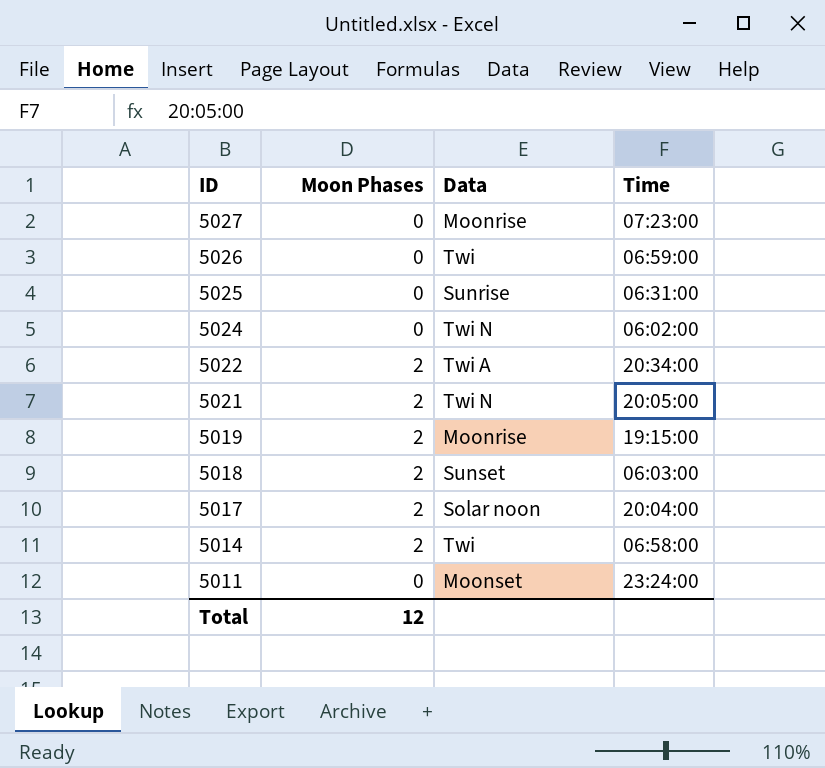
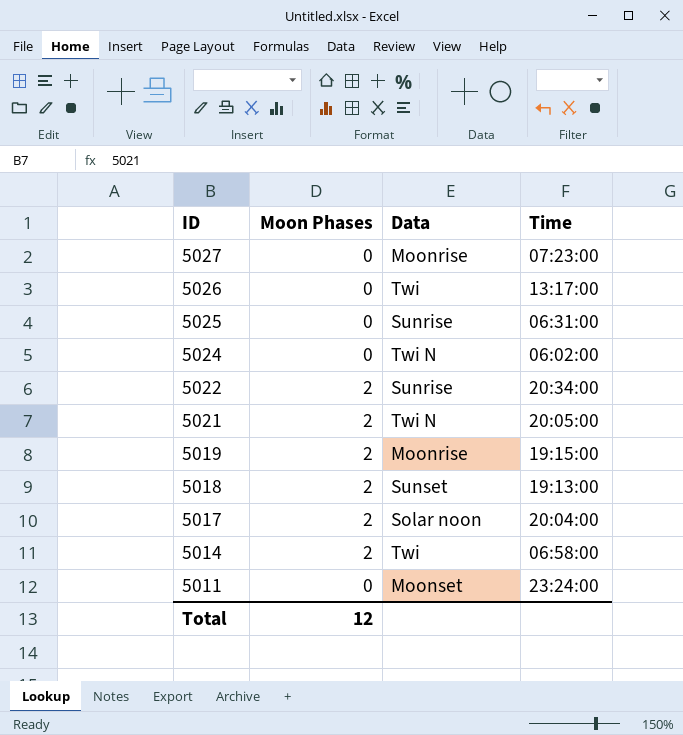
5026 | Time: 06:59:00 -> 13:17:00
5022 | Data: Twi A -> Sunrise
5018 | Time: 06:03:00 -> 19:13:00

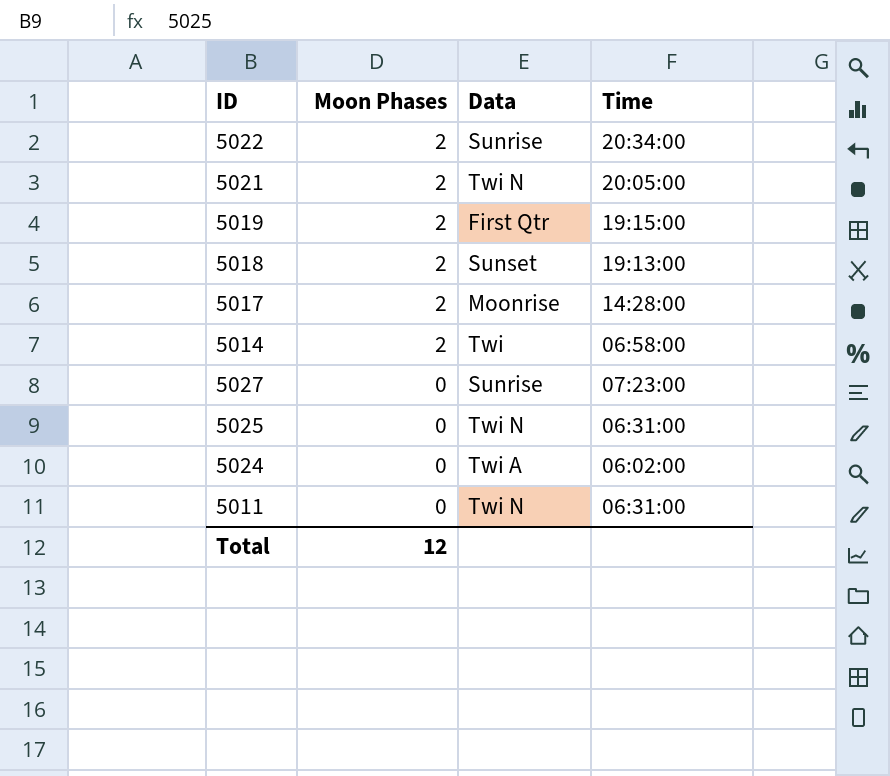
row order: ID descending -> Moon Phases descending
row 5026: 0 | Twi | 13:17:00 -> none
5019 | Data: Moonrise -> First Qtr
5017 | Data: Solar noon -> Moonrise
5017 | Time: 20:04:00 -> 14:28:00
5027 | Data: Moonrise -> Sunrise
5025 | Data: Sunrise -> Twi N
5024 | Data: Twi N -> Twi A
5011 | Data: Moonset -> Twi N
5011 | Time: 23:24:00 -> 06:31:00

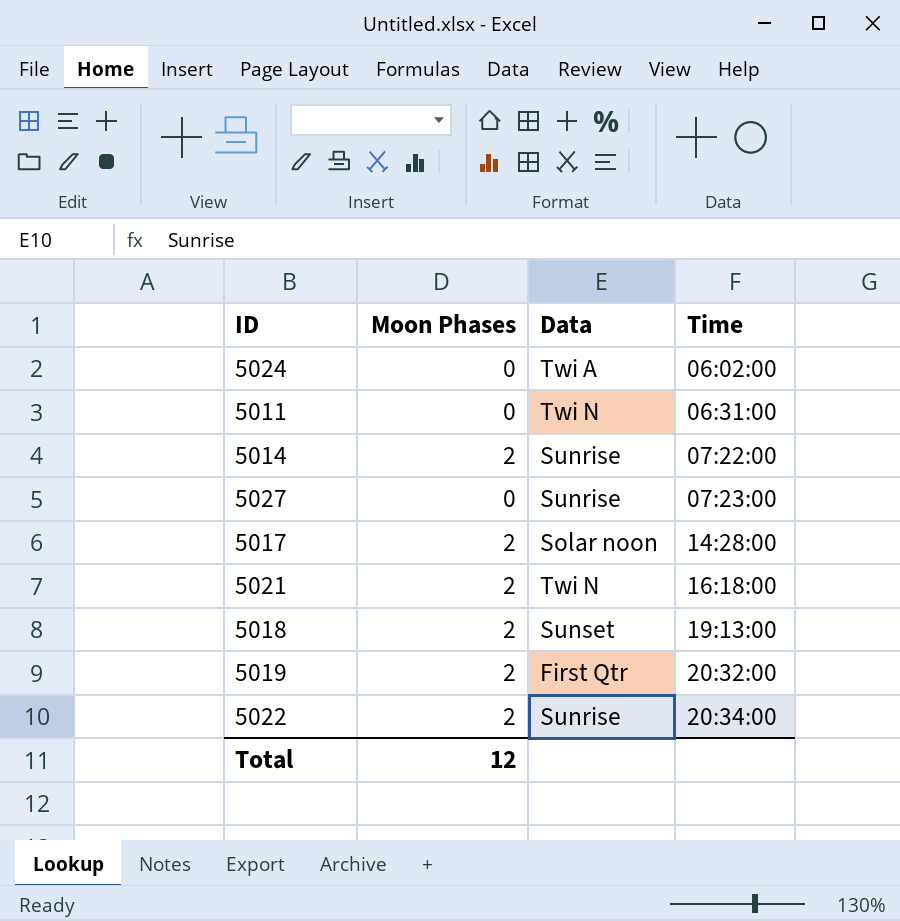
row order: Moon Phases descending -> Time ascending
row 5025: 0 | Twi N | 06:31:00 -> none
5014 | Data: Twi -> Sunrise
5014 | Time: 06:58:00 -> 07:22:00
5017 | Data: Moonrise -> Solar noon
5021 | Time: 20:05:00 -> 16:18:00
5019 | Time: 19:15:00 -> 20:32:00

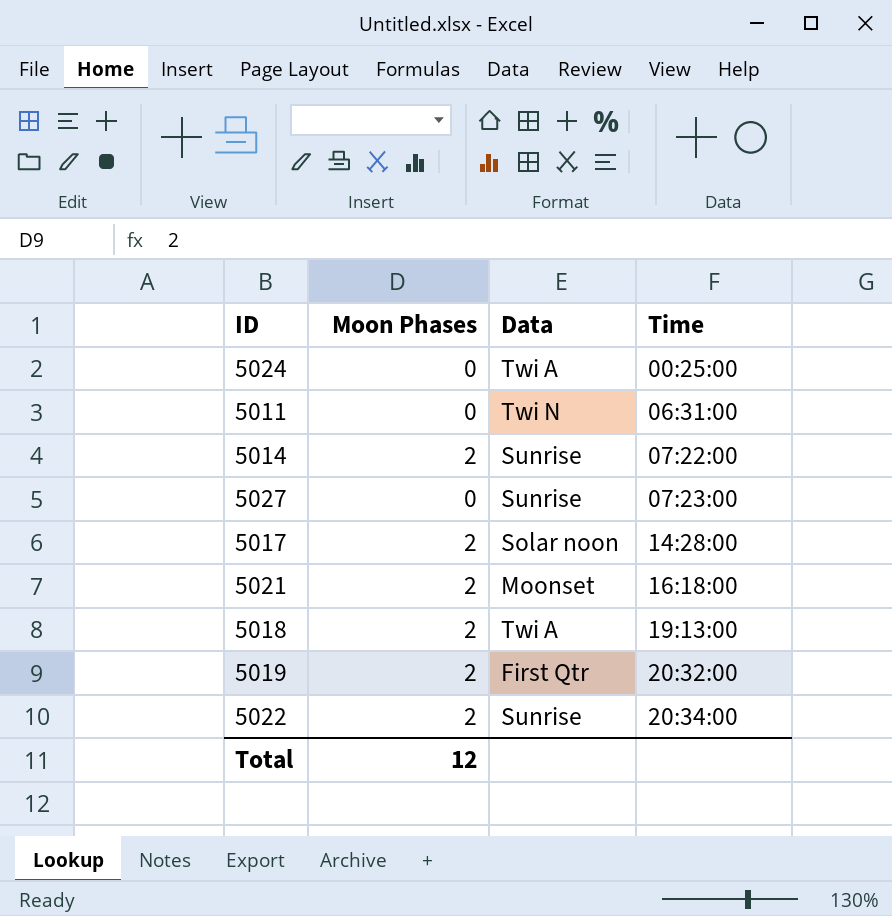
5024 | Time: 06:02:00 -> 00:25:00
5021 | Data: Twi N -> Moonset
5018 | Data: Sunset -> Twi A

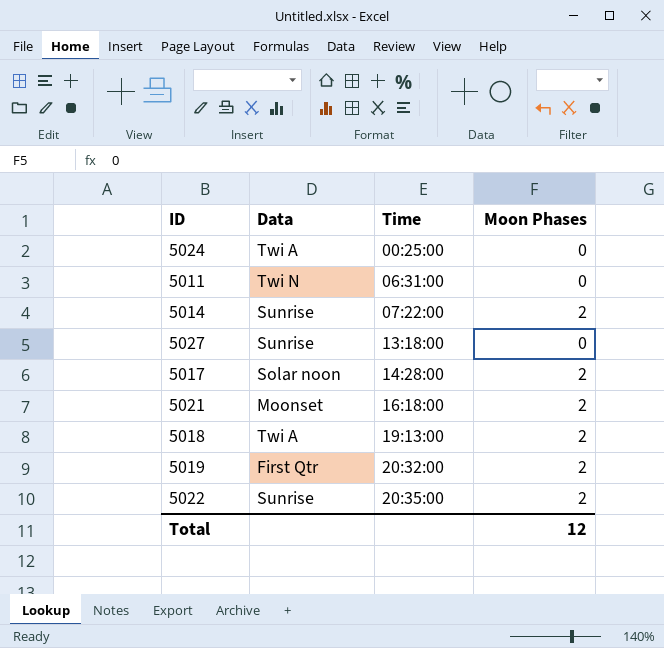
column Moon Phases | position: 2 -> 4
5027 | Time: 07:23:00 -> 13:18:00
5022 | Time: 20:34:00 -> 20:35:00

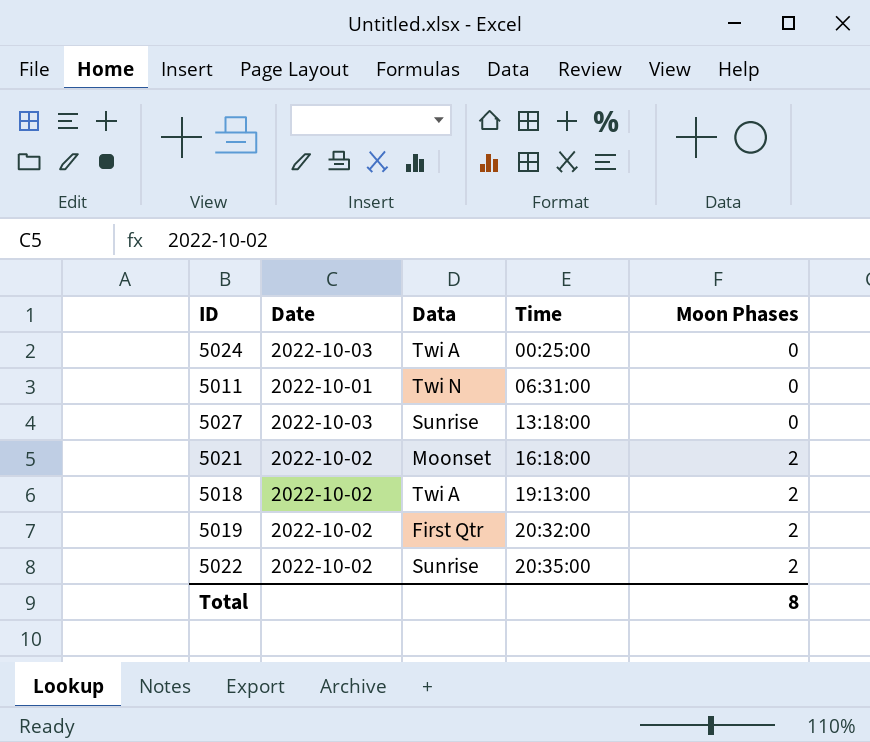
column Date | position: none -> 2
row 5014: Sunrise | 07:22:00 | 2 -> none
row 5017: Solar noon | 14:28:00 | 2 -> none
Total | Moon Phases: 12 -> 8

